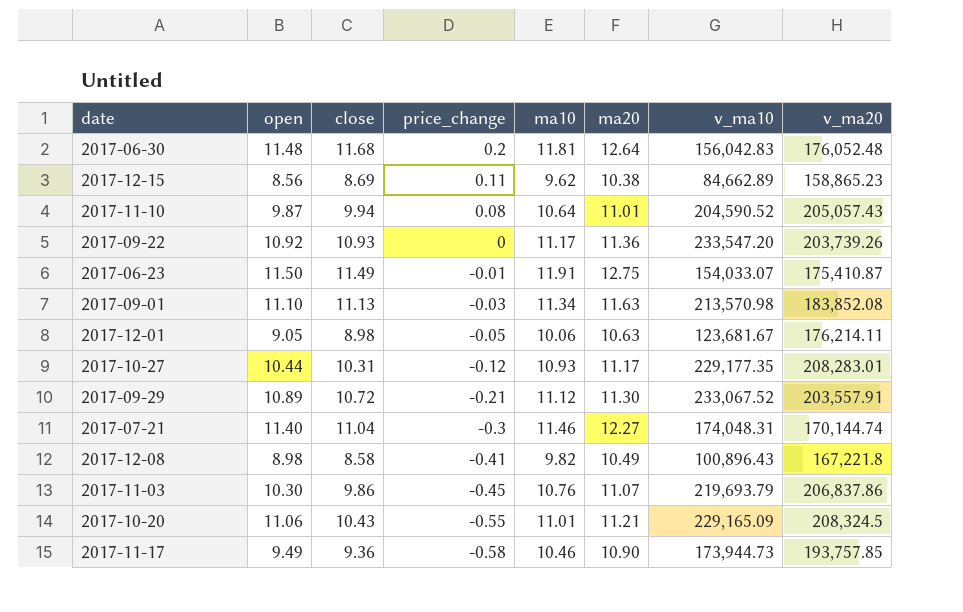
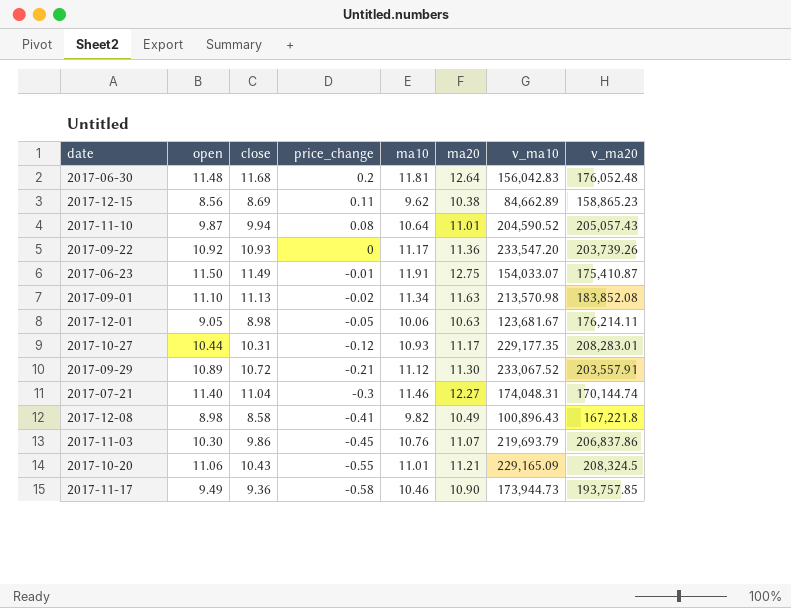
2017-09-01 | price_change: -0.03 -> -0.02

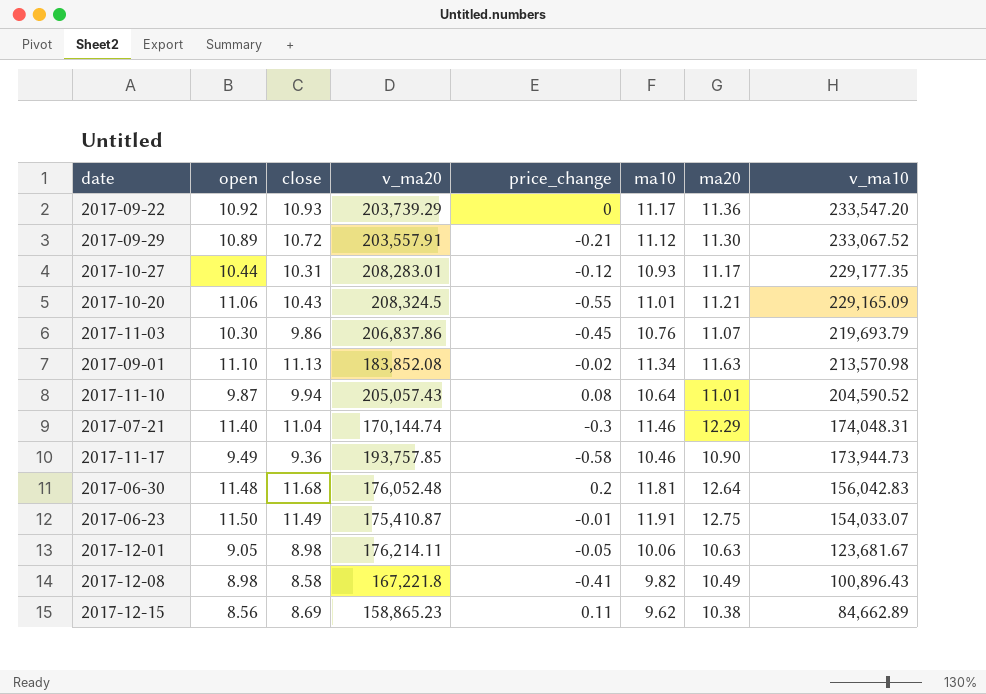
row order: price_change descending -> v_ma10 descending
column v_ma20 | position: 8 -> 4
2017-09-22 | v_ma20: 203,739.26 -> 203,739.29
2017-07-21 | ma20: 12.27 -> 12.29

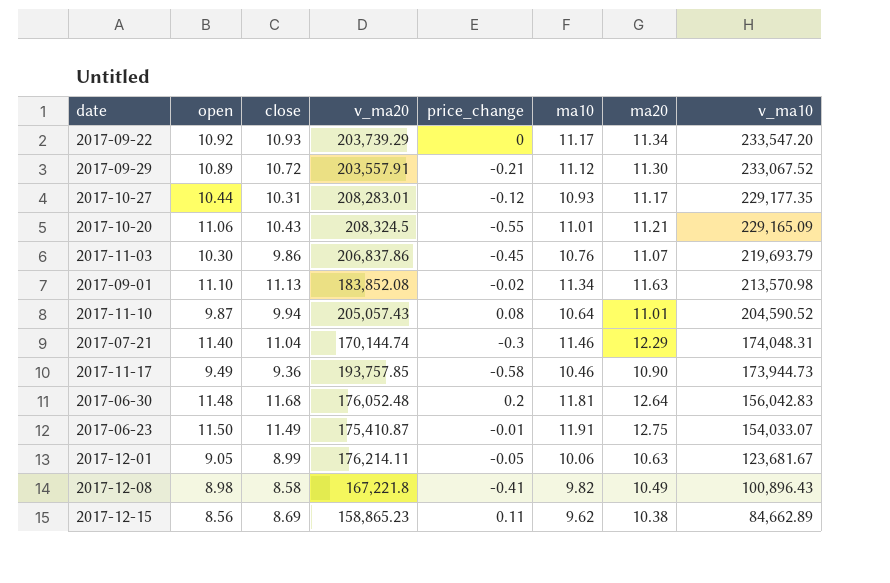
2017-09-22 | ma20: 11.36 -> 11.34
2017-12-01 | close: 8.98 -> 8.99

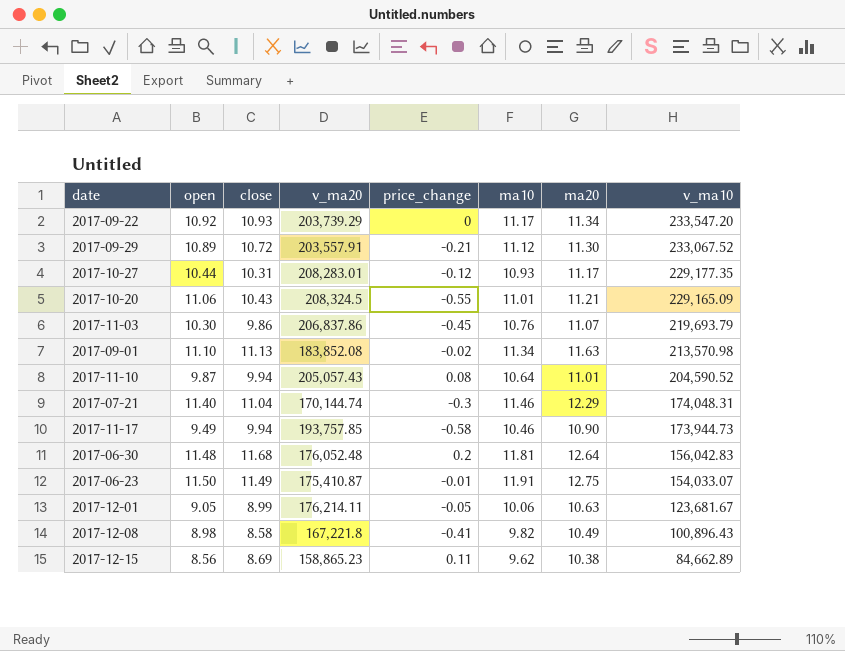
2017-11-17 | close: 9.36 -> 9.94

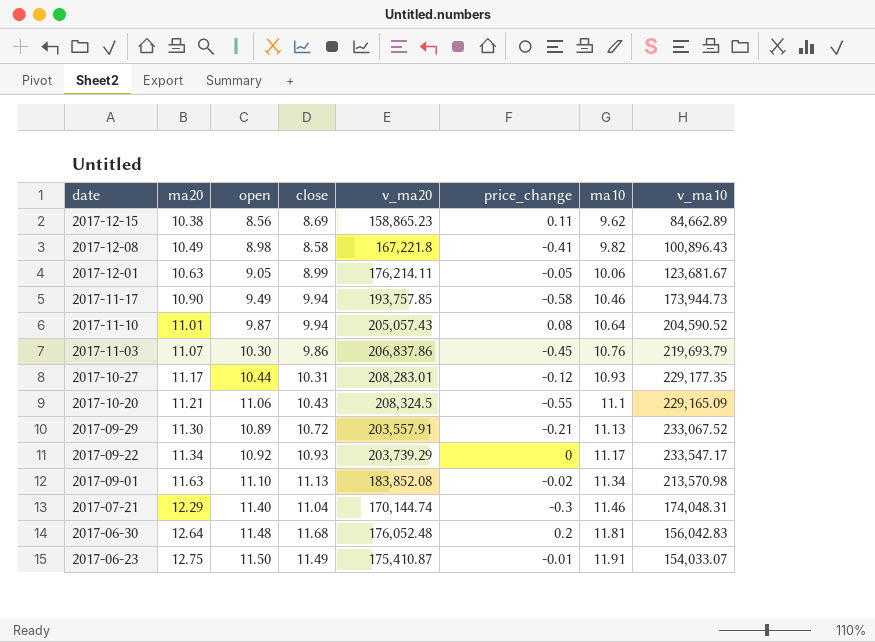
row order: v_ma10 descending -> date descending
column ma20 | position: 7 -> 2
2017-10-20 | ma10: 11.01 -> 11.1
2017-09-29 | ma10: 11.12 -> 11.13
2017-09-22 | v_ma10: 233,547.20 -> 233,547.17

